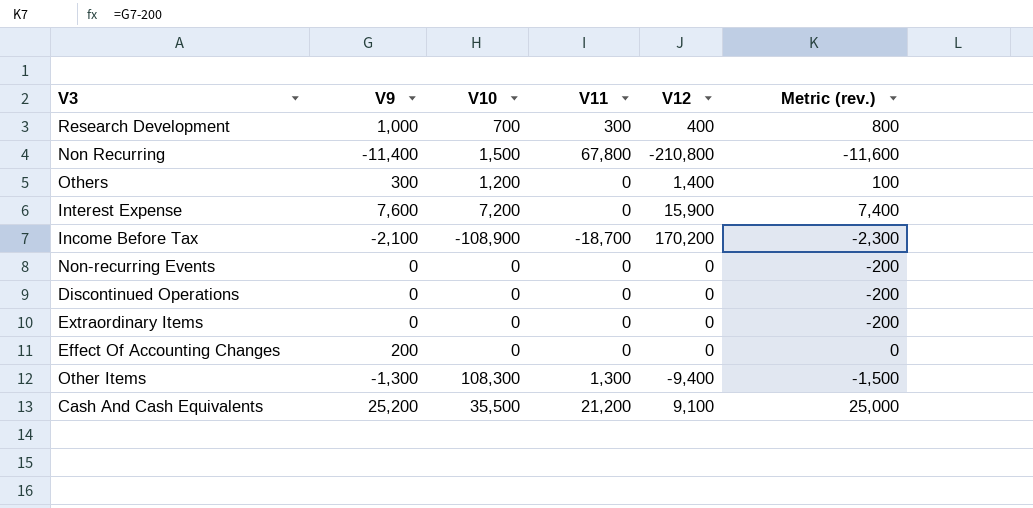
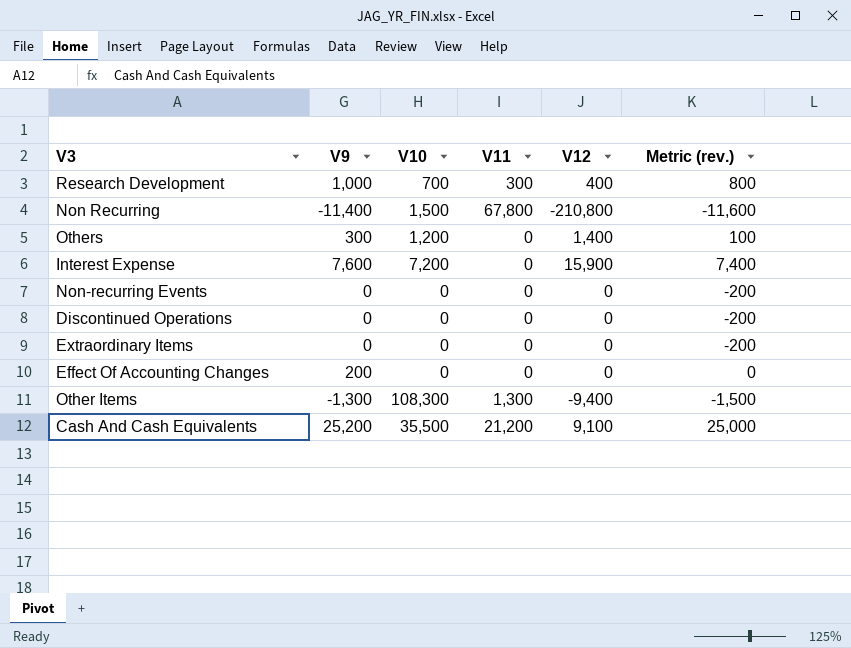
row Income Before Tax: -2,100 | -108,900 | -18,700 | 170,200 | -2,300 -> none

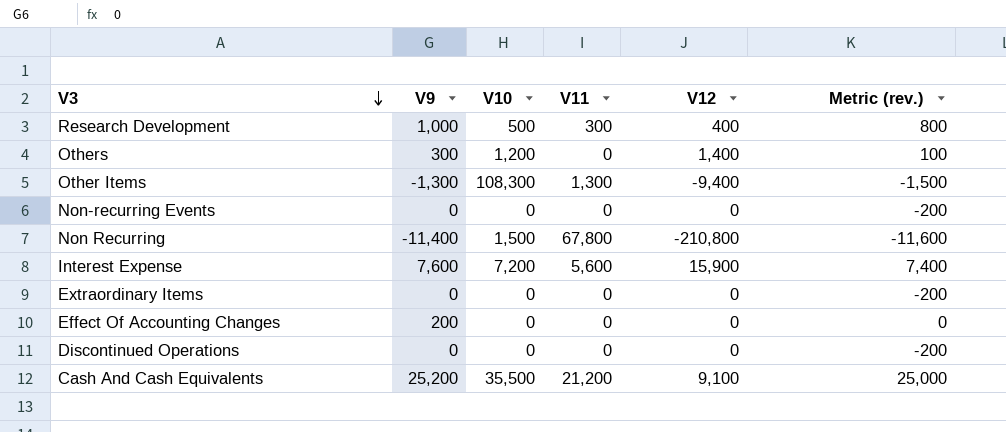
row order: none -> V3 descending
Research Development | V10: 700 -> 500
Interest Expense | V11: 0 -> 5,600

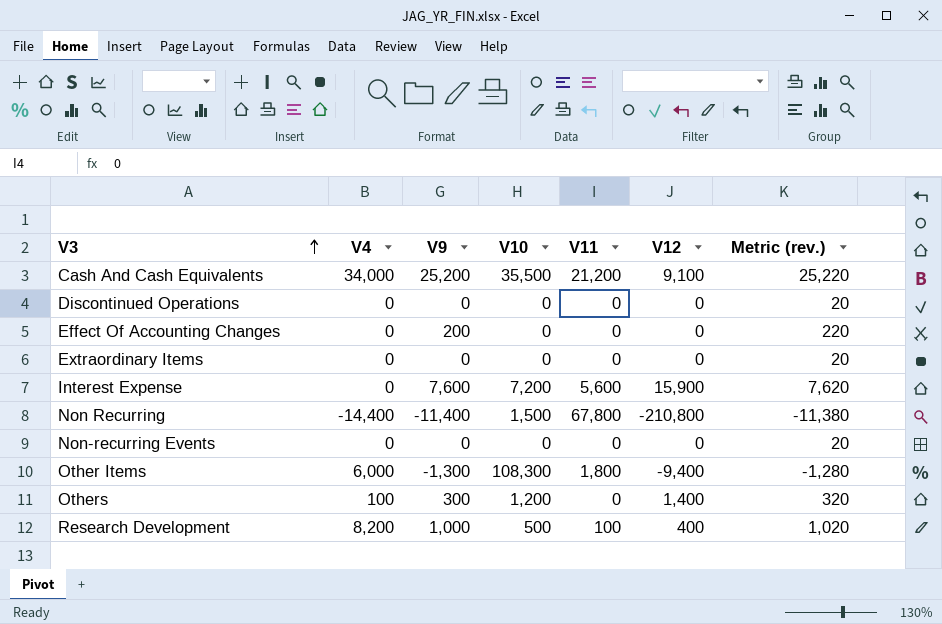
row order: V3 descending -> V3 ascending
column V4 | position: none -> 2
column Metric (rev.) | formula: [V9] - 200 -> [V9] + 20
Other Items | V11: 1,300 -> 1,800
Research Development | V11: 300 -> 100

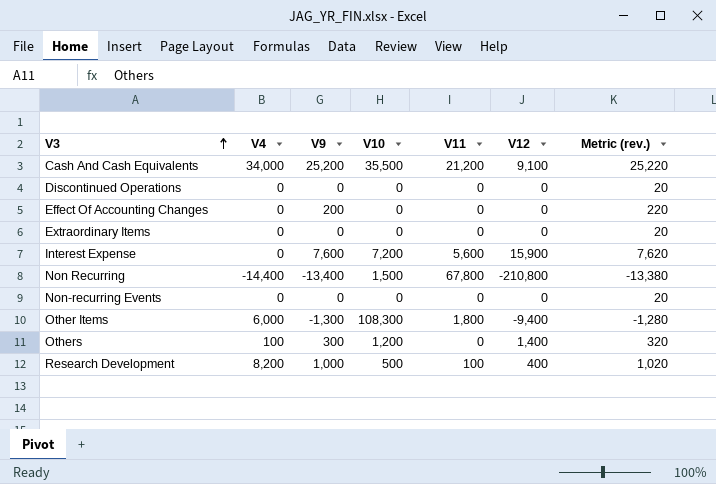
Non Recurring | V9: -11,400 -> -13,400
Non Recurring | Metric (rev.): -11,380 -> -13,380

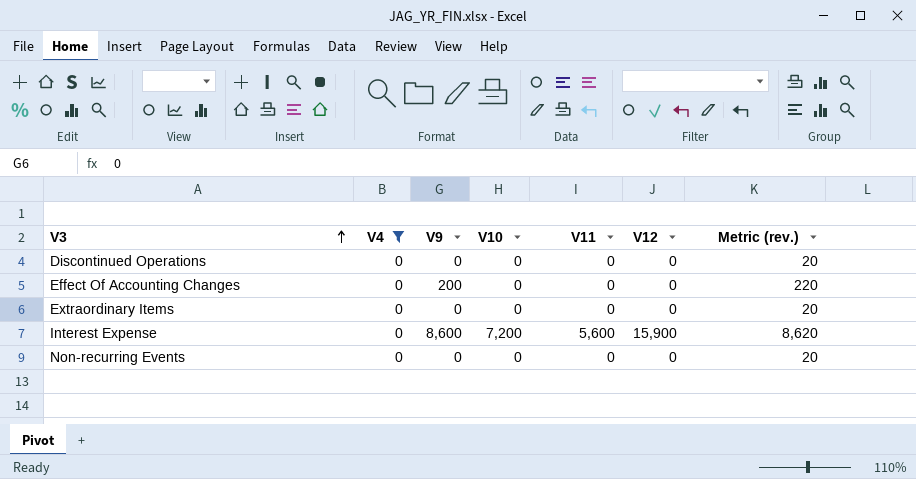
filter: none -> V4 = 0
Interest Expense | V9: 7,600 -> 8,600
Interest Expense | Metric (rev.): 7,620 -> 8,620

